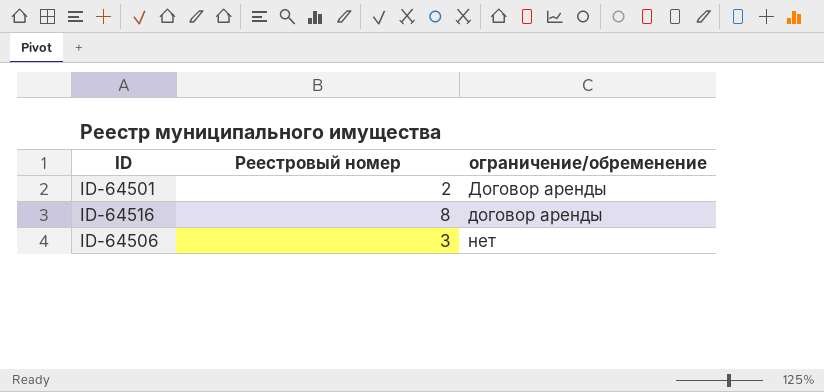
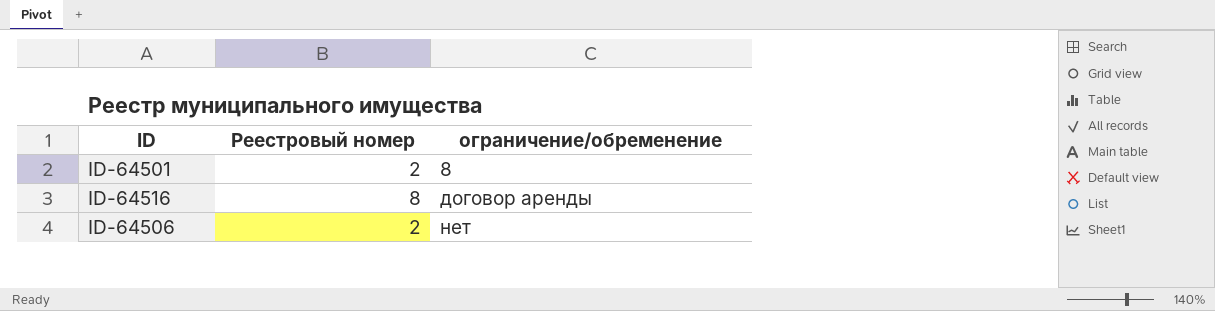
ID-64501 | ограничение/обременение: Договор аренды -> 8
ID-64506 | Реестровый номер: 3 -> 2

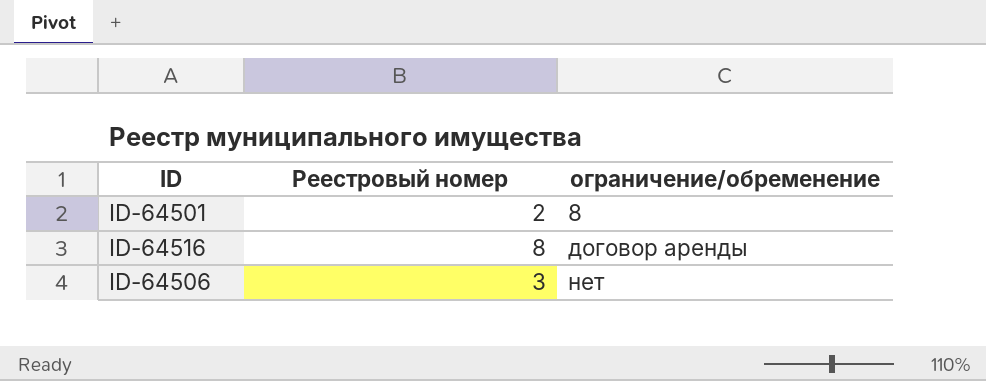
ID-64506 | Реестровый номер: 2 -> 3

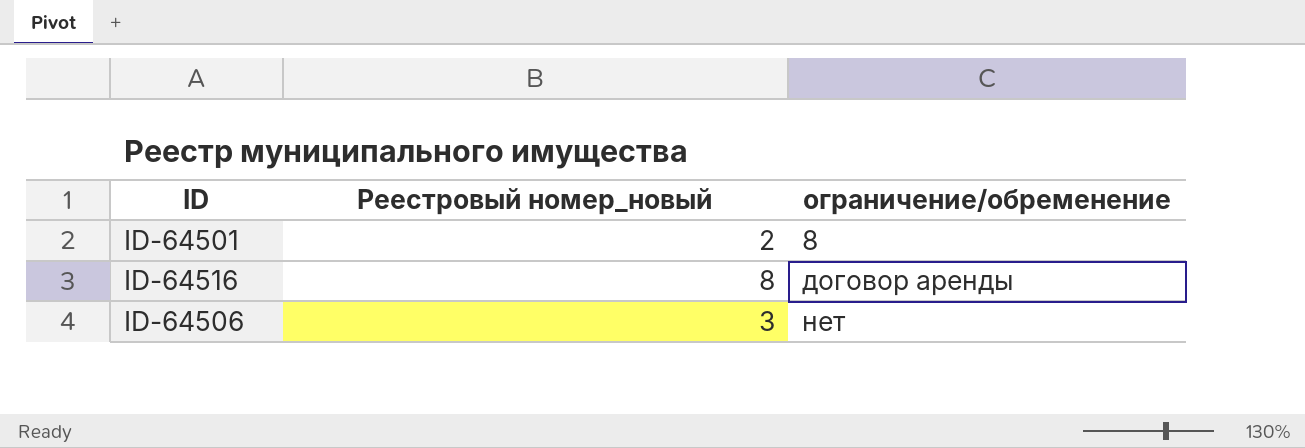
column name: Реестровый номер -> Реестровый номер_новый

